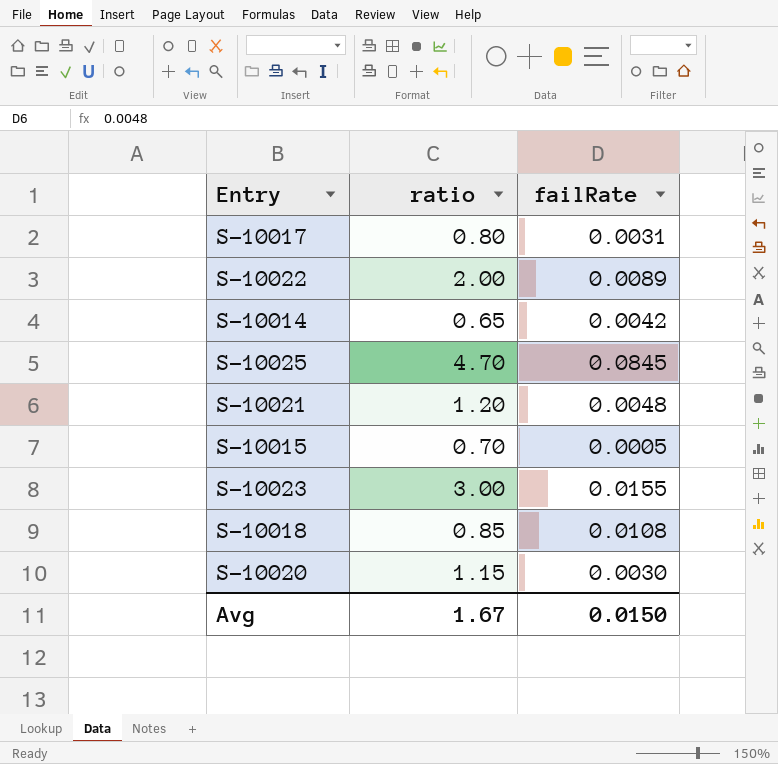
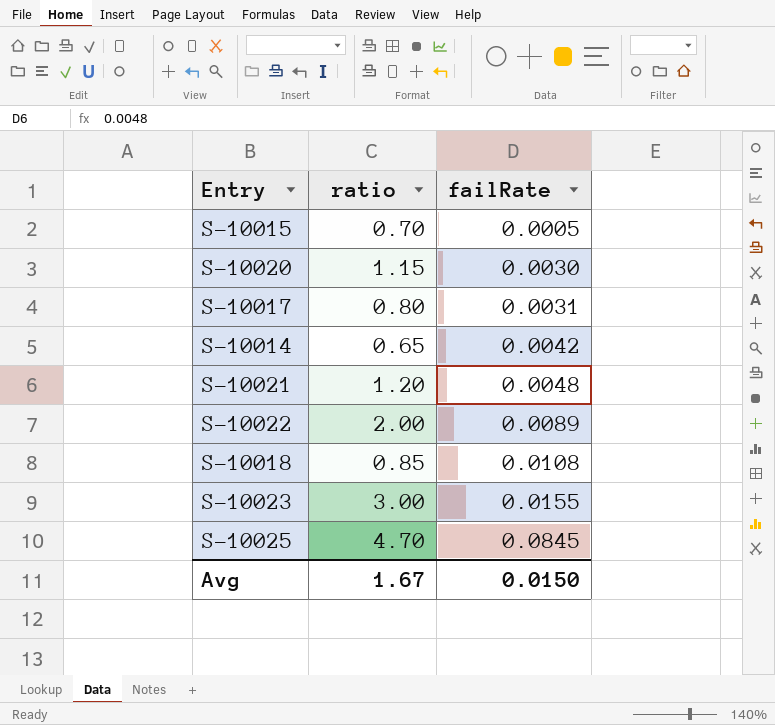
row order: none -> failRate ascending

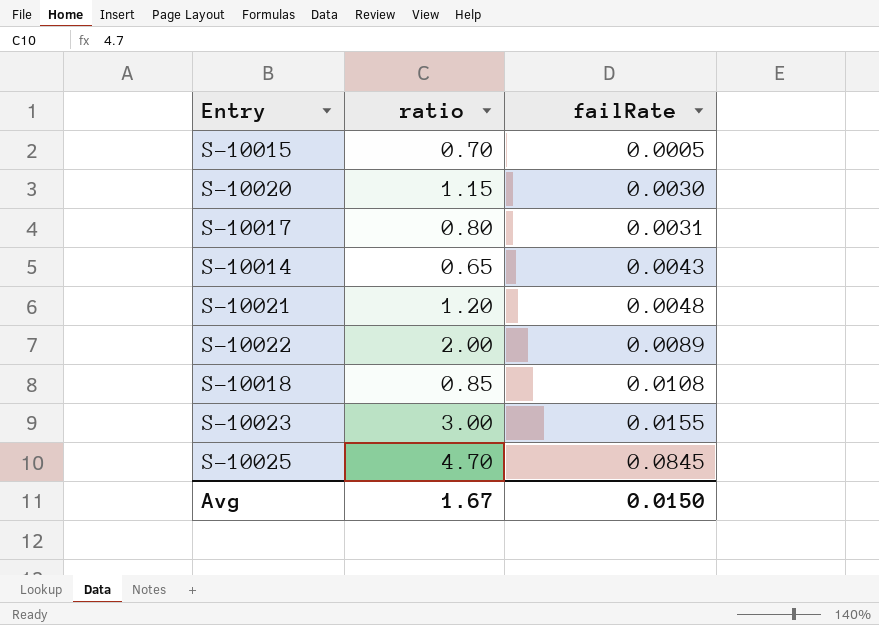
S-10014 | failRate: 0.0042 -> 0.0043

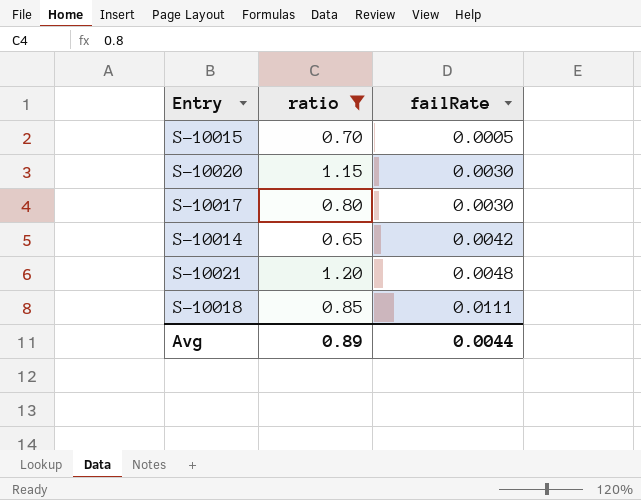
filter: none -> ratio <= 1.20
S-10017 | failRate: 0.0031 -> 0.0030
S-10014 | failRate: 0.0043 -> 0.0042
S-10018 | failRate: 0.0108 -> 0.0111
Avg | ratio: 1.67 -> 0.89
Avg | failRate: 0.0150 -> 0.0044

